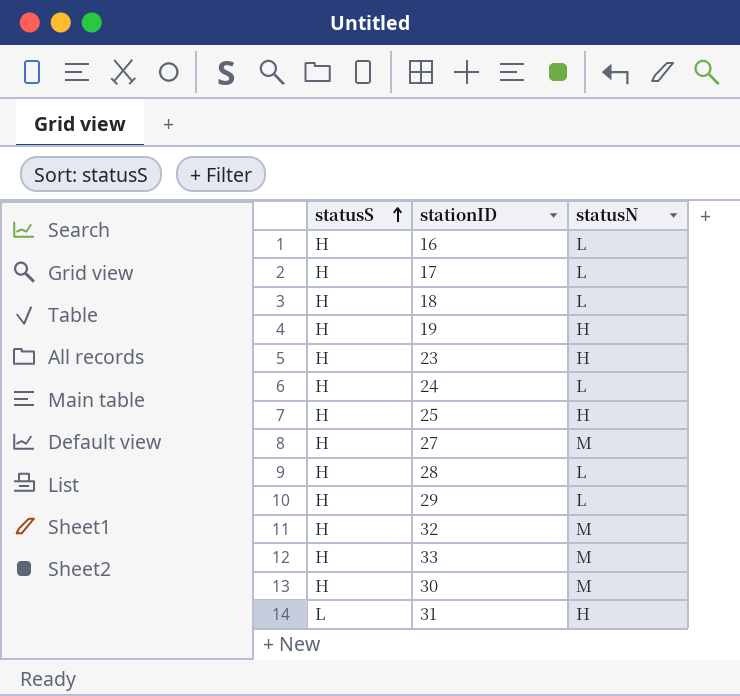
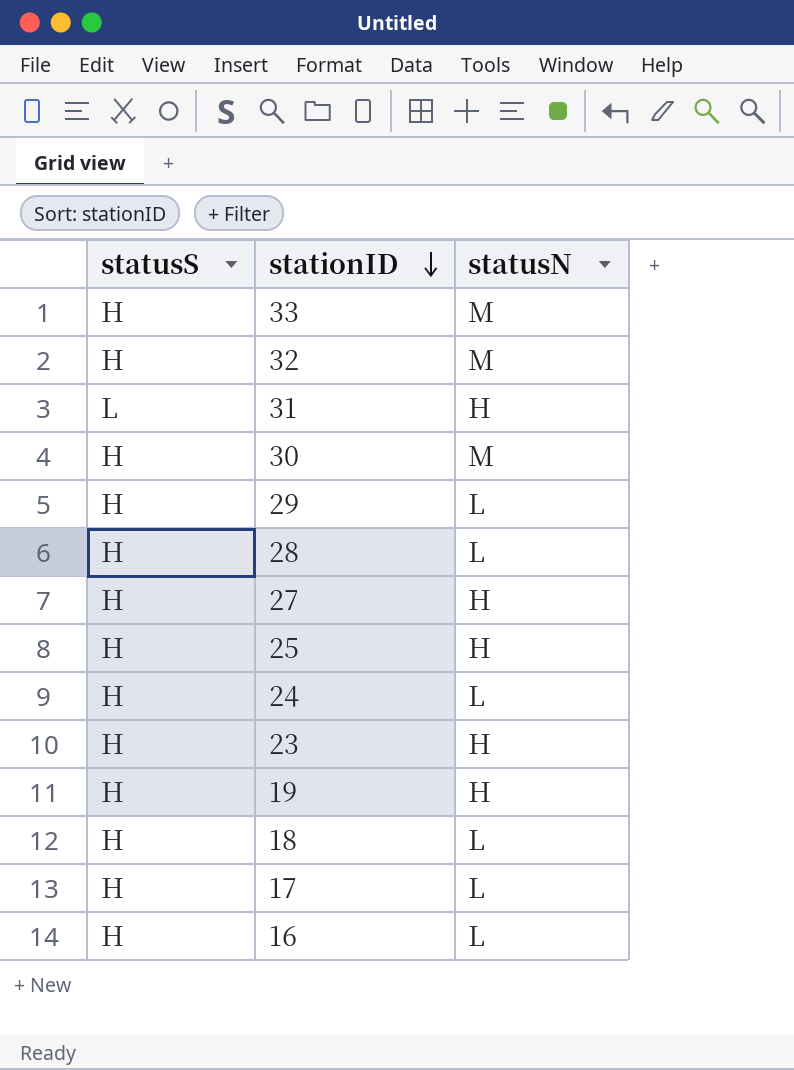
row order: statusS ascending -> stationID descending
27 | statusN: M -> H

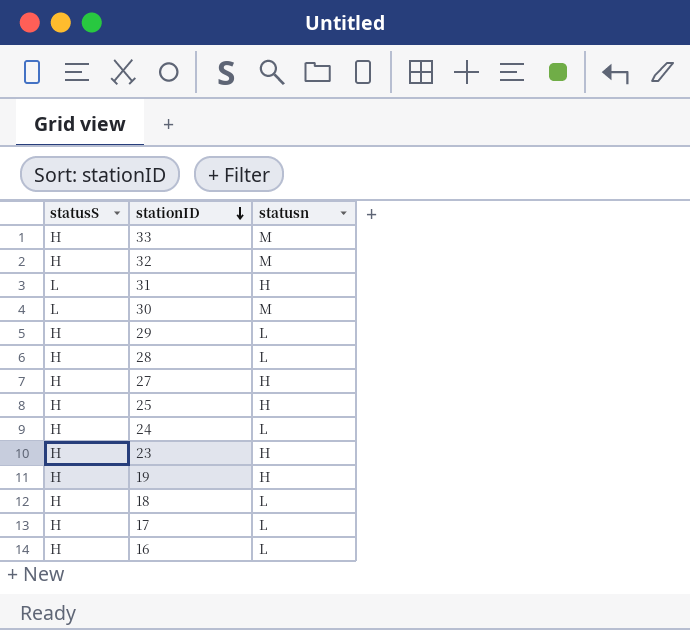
column name: statusN -> statusn
30 | statusS: H -> L

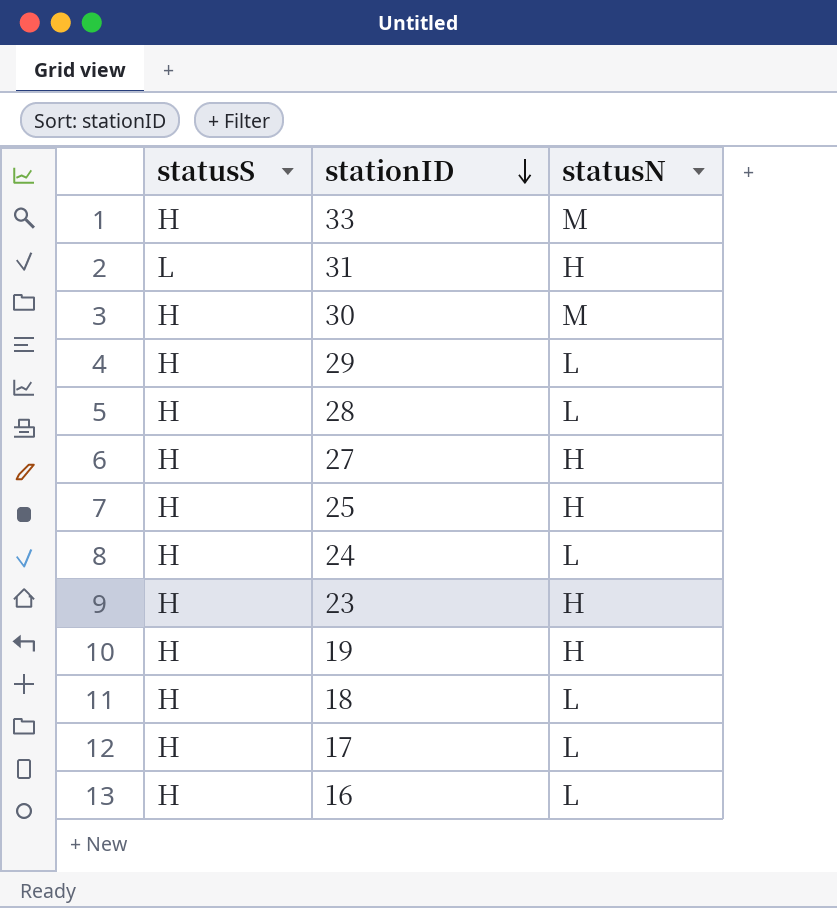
column name: statusn -> statusN
row 32: H | M -> none
30 | statusS: L -> H

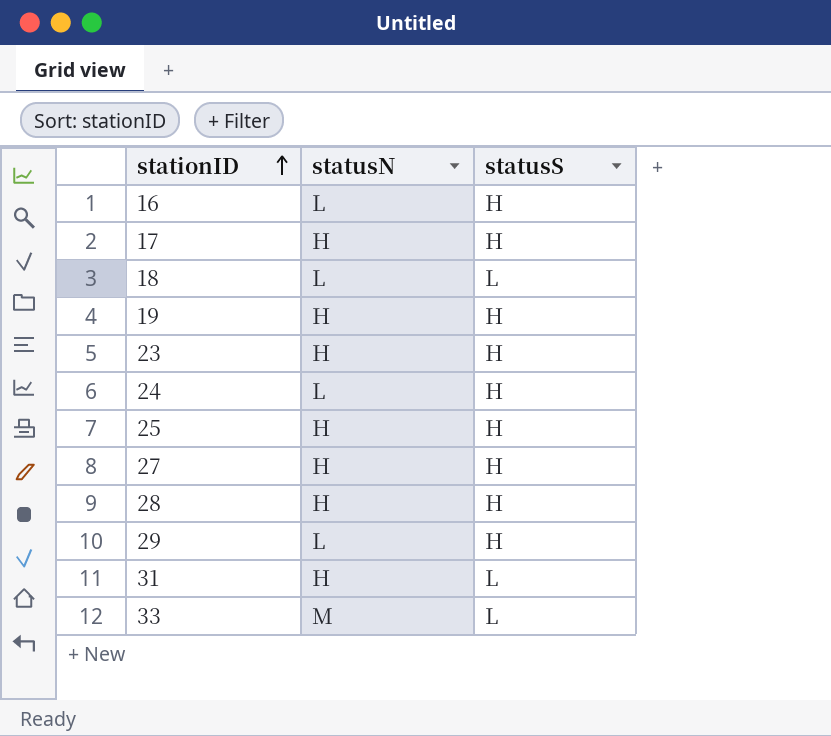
row order: stationID descending -> stationID ascending
column statusS | position: 1 -> 3
row 30: H | M -> none
17 | statusN: L -> H
18 | statusS: H -> L
28 | statusN: L -> H
33 | statusS: H -> L

